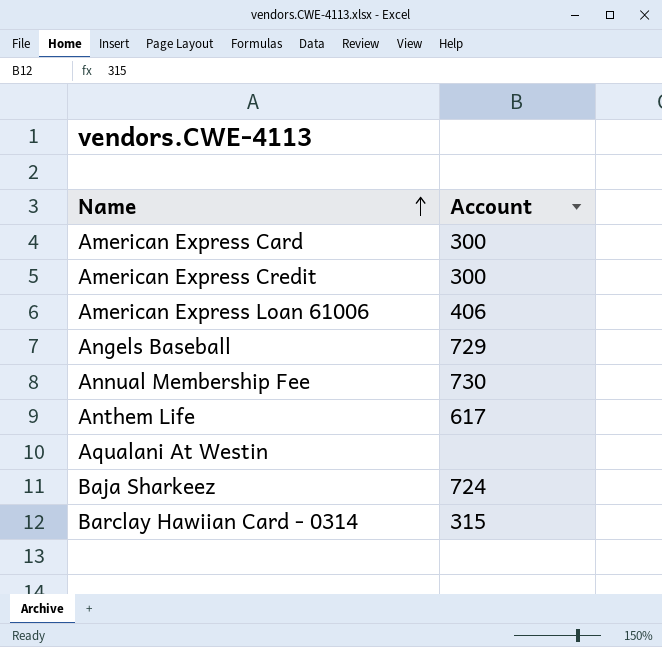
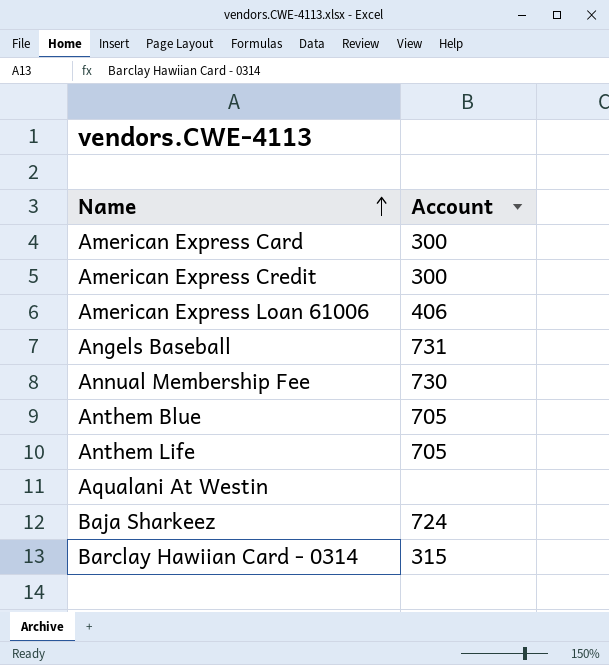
Angels Baseball | Account: 729 -> 731
row Anthem Blue: none -> 705
Anthem Life | Account: 617 -> 705

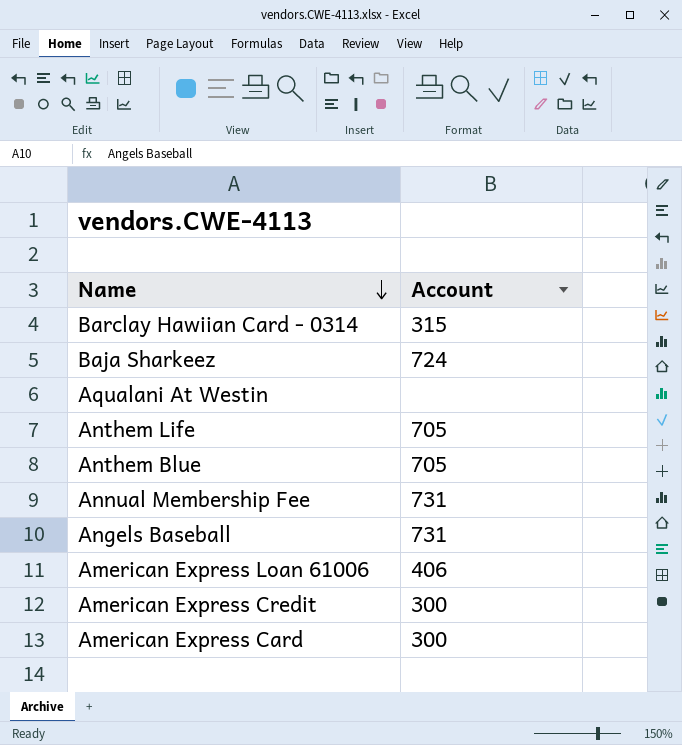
row order: Name ascending -> Name descending
Annual Membership Fee | Account: 730 -> 731

